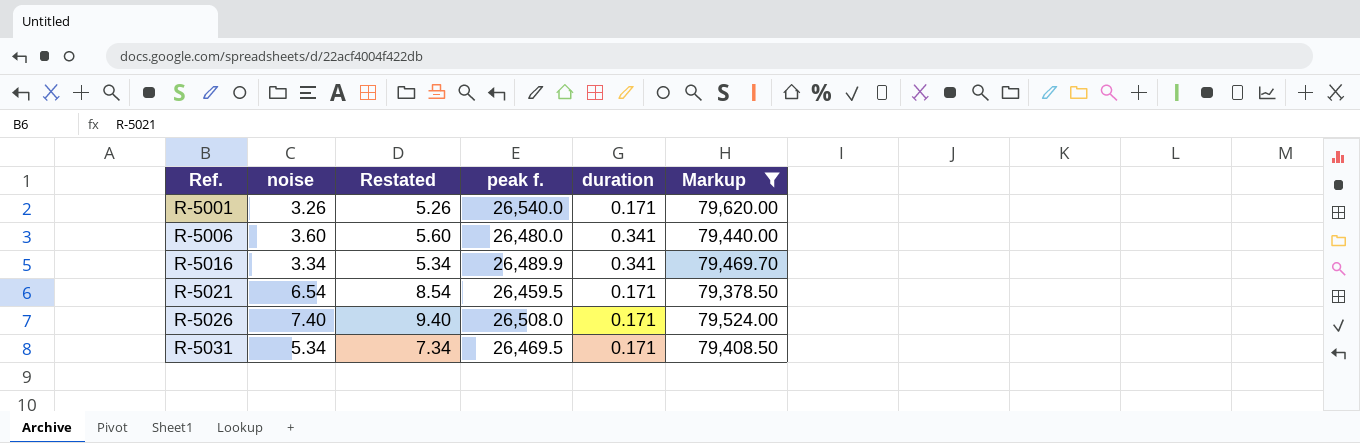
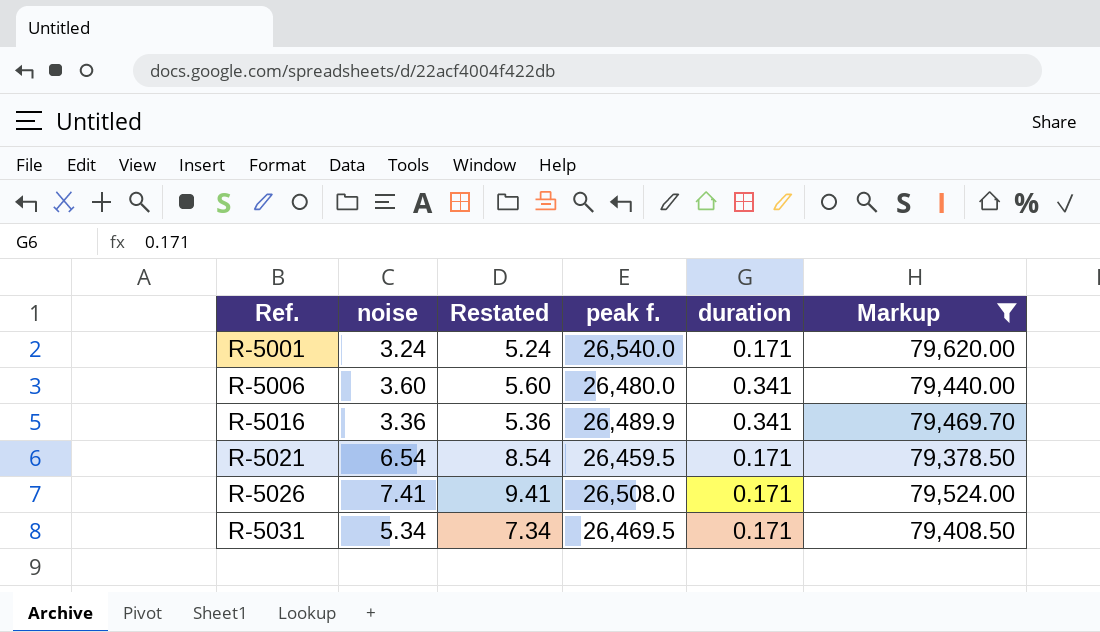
R-5001 | noise: 3.26 -> 3.24
R-5001 | Restated: 5.26 -> 5.24
R-5016 | noise: 3.34 -> 3.36
R-5016 | Restated: 5.34 -> 5.36
R-5026 | noise: 7.40 -> 7.41
R-5026 | Restated: 9.40 -> 9.41

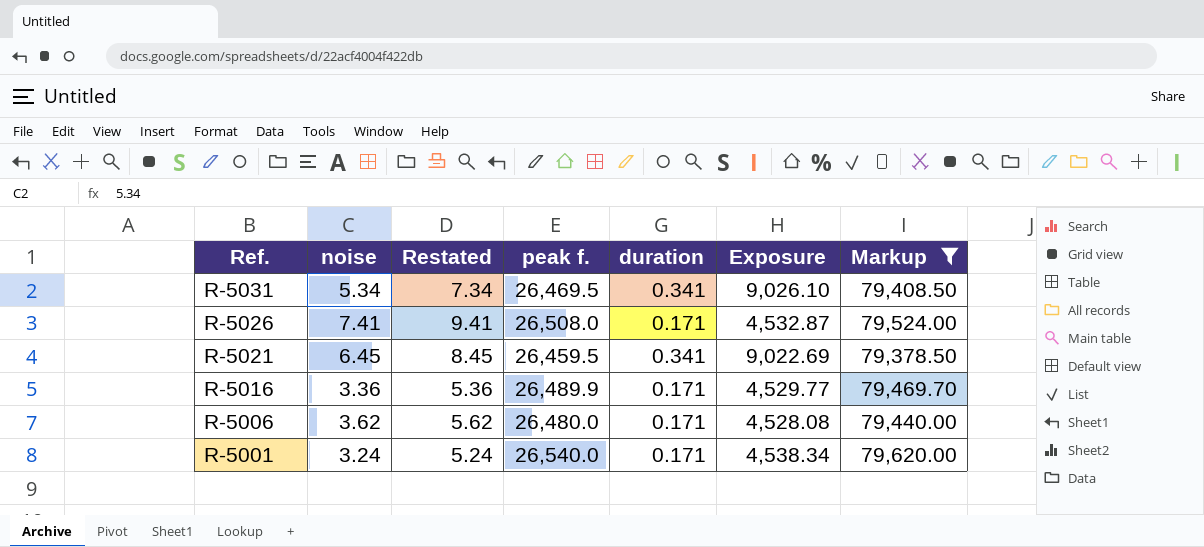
row order: Ref. ascending -> Ref. descending
column Exposure | formula: none -> [peak f.] * [duration]
R-5031 | duration: 0.171 -> 0.341
R-5021 | noise: 6.54 -> 6.45
R-5021 | Restated: 8.54 -> 8.45
R-5021 | duration: 0.171 -> 0.341
R-5016 | duration: 0.341 -> 0.171
R-5006 | noise: 3.60 -> 3.62
R-5006 | Restated: 5.60 -> 5.62
R-5006 | duration: 0.341 -> 0.171

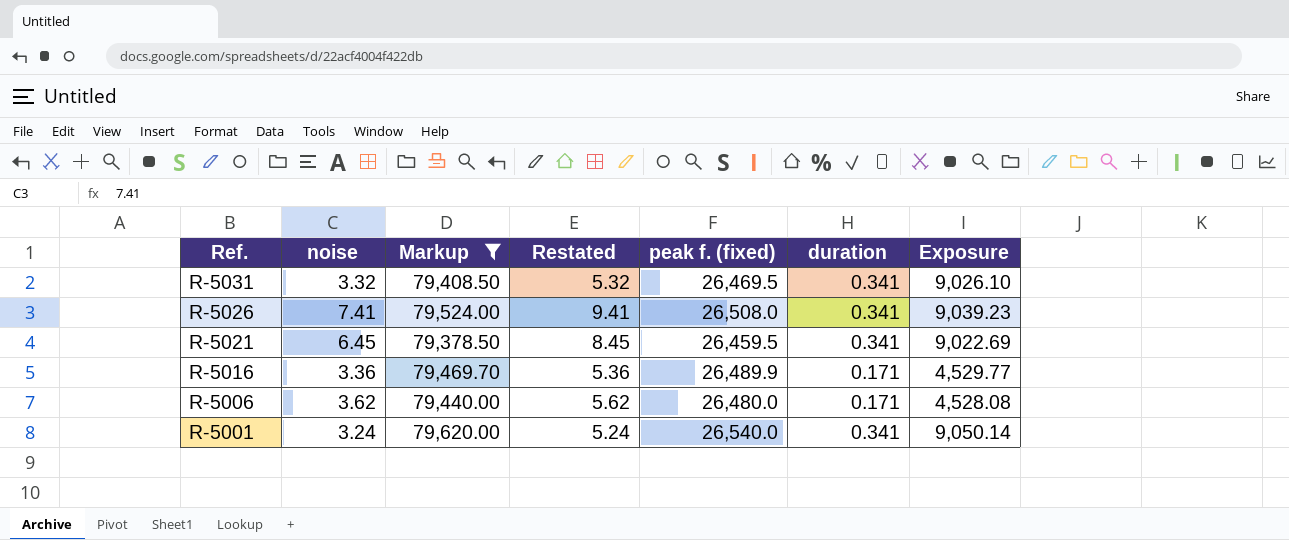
column Markup | position: 7 -> 3
column name: peak f. -> peak f. (fixed)
R-5031 | noise: 5.34 -> 3.32
R-5031 | Restated: 7.34 -> 5.32
R-5026 | duration: 0.171 -> 0.341
R-5026 | Exposure: 4,532.87 -> 9,039.23
R-5001 | duration: 0.171 -> 0.341
R-5001 | Exposure: 4,538.34 -> 9,050.14

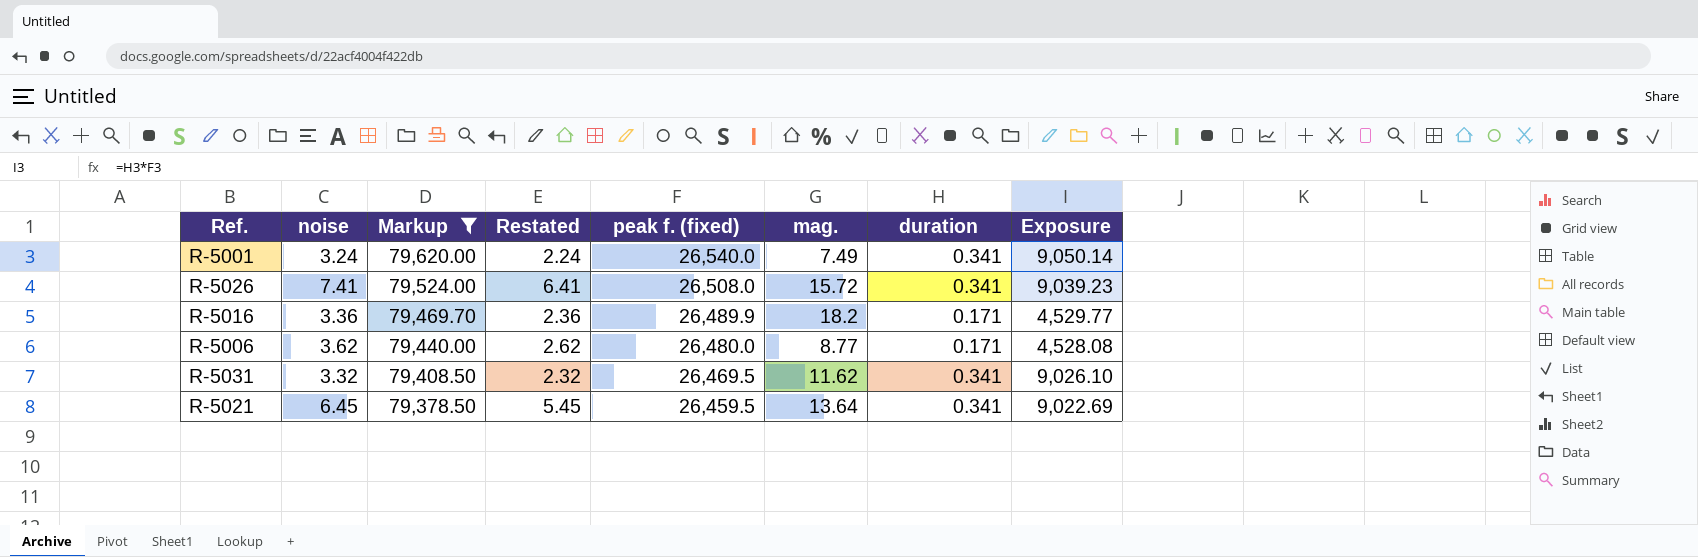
row order: Ref. descending -> Markup descending
column Restated | formula: [noise] + 2 -> [noise] - 1
column mag. | position: none -> 6

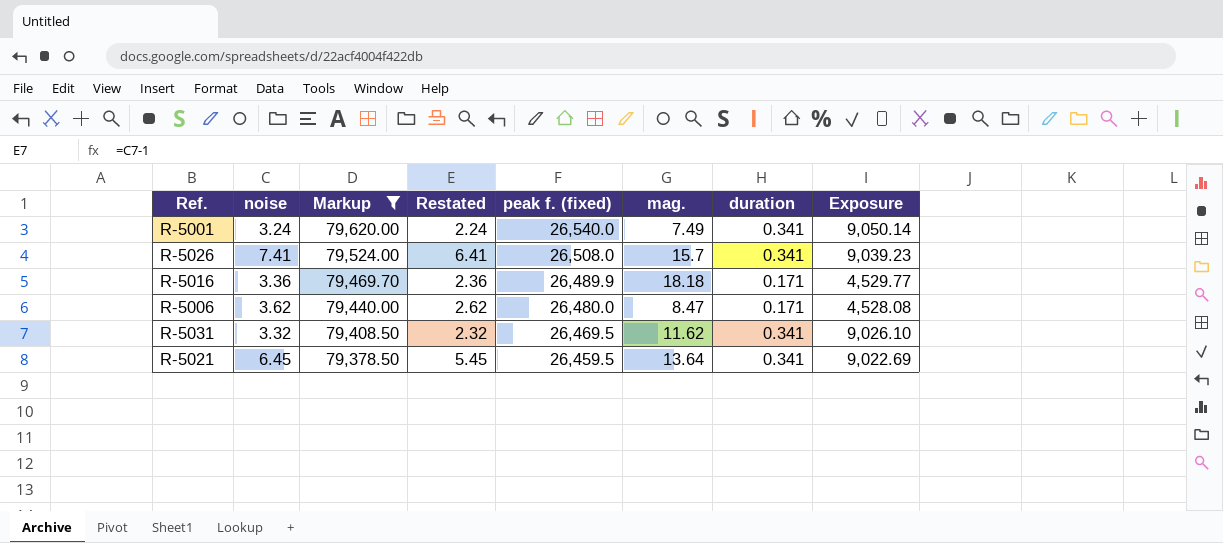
R-5026 | mag.: 15.72 -> 15.7
R-5016 | mag.: 18.2 -> 18.18
R-5006 | mag.: 8.77 -> 8.47

